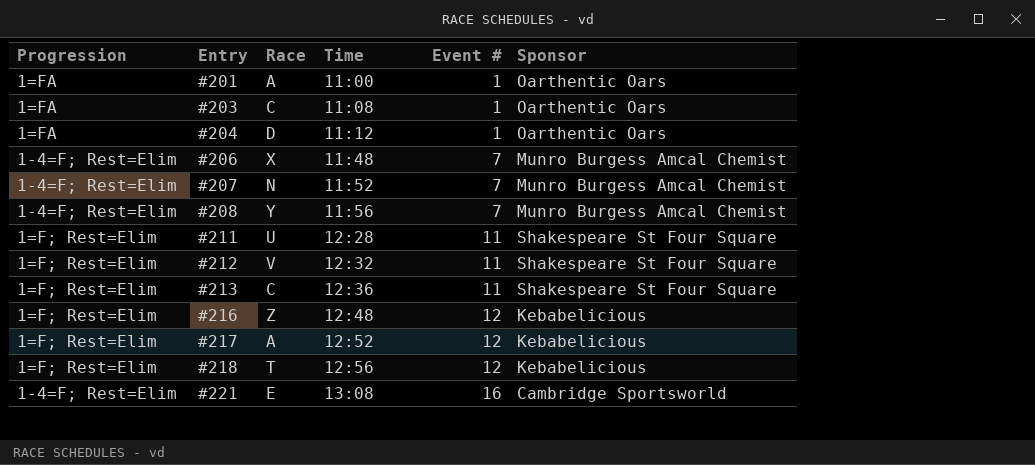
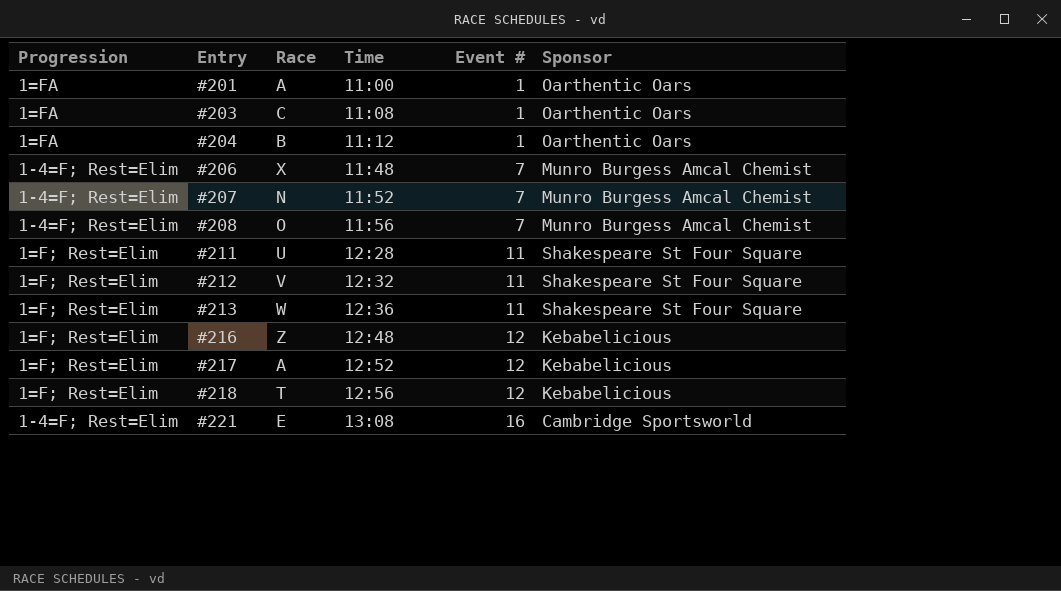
#204 | Race: D -> B
#208 | Race: Y -> O
#213 | Race: C -> W

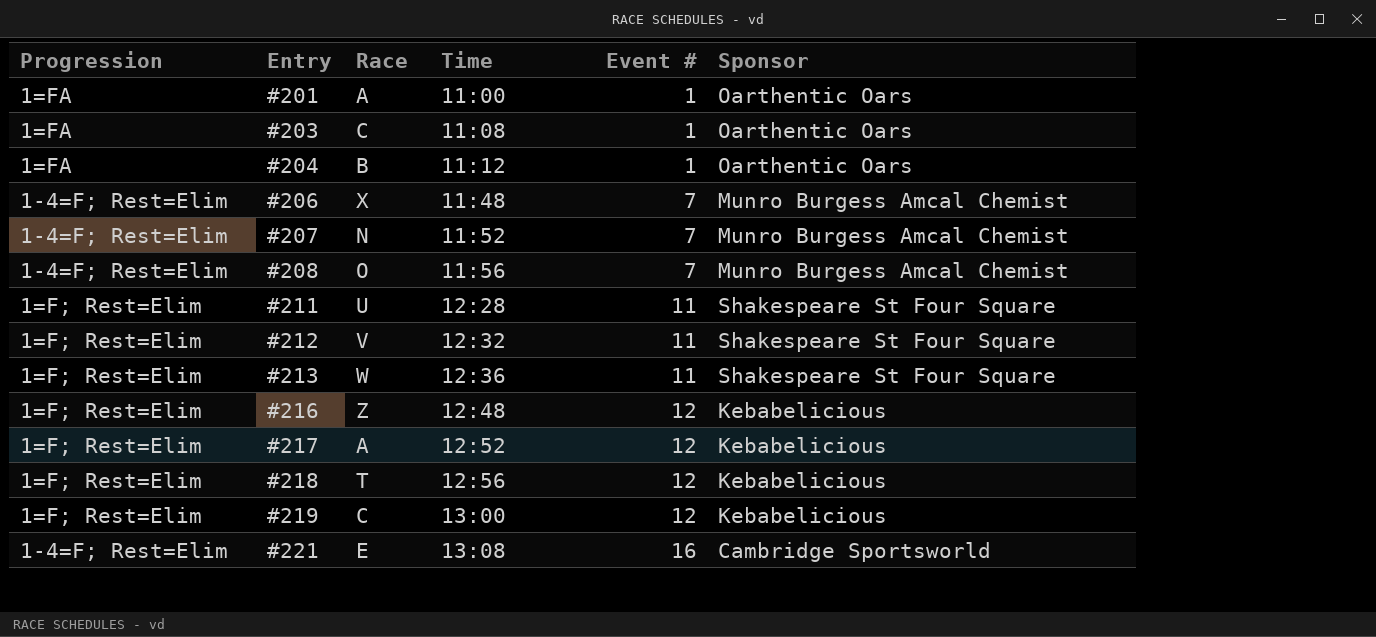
row #219: none -> 1=F; Rest=Elim | C | 13:00 | 12 | Kebabelicious

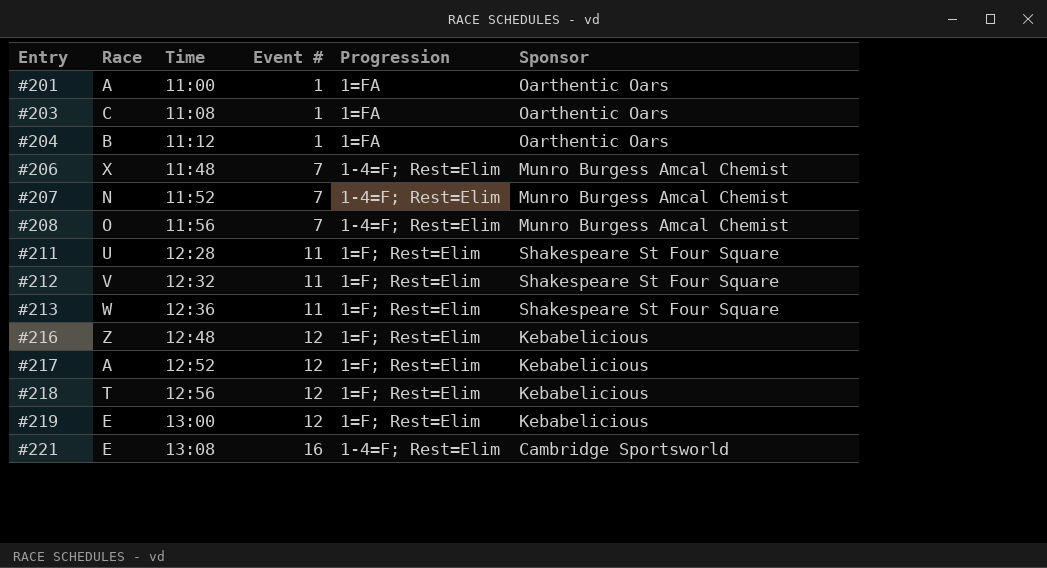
column Progression | position: 1 -> 5
#219 | Race: C -> E

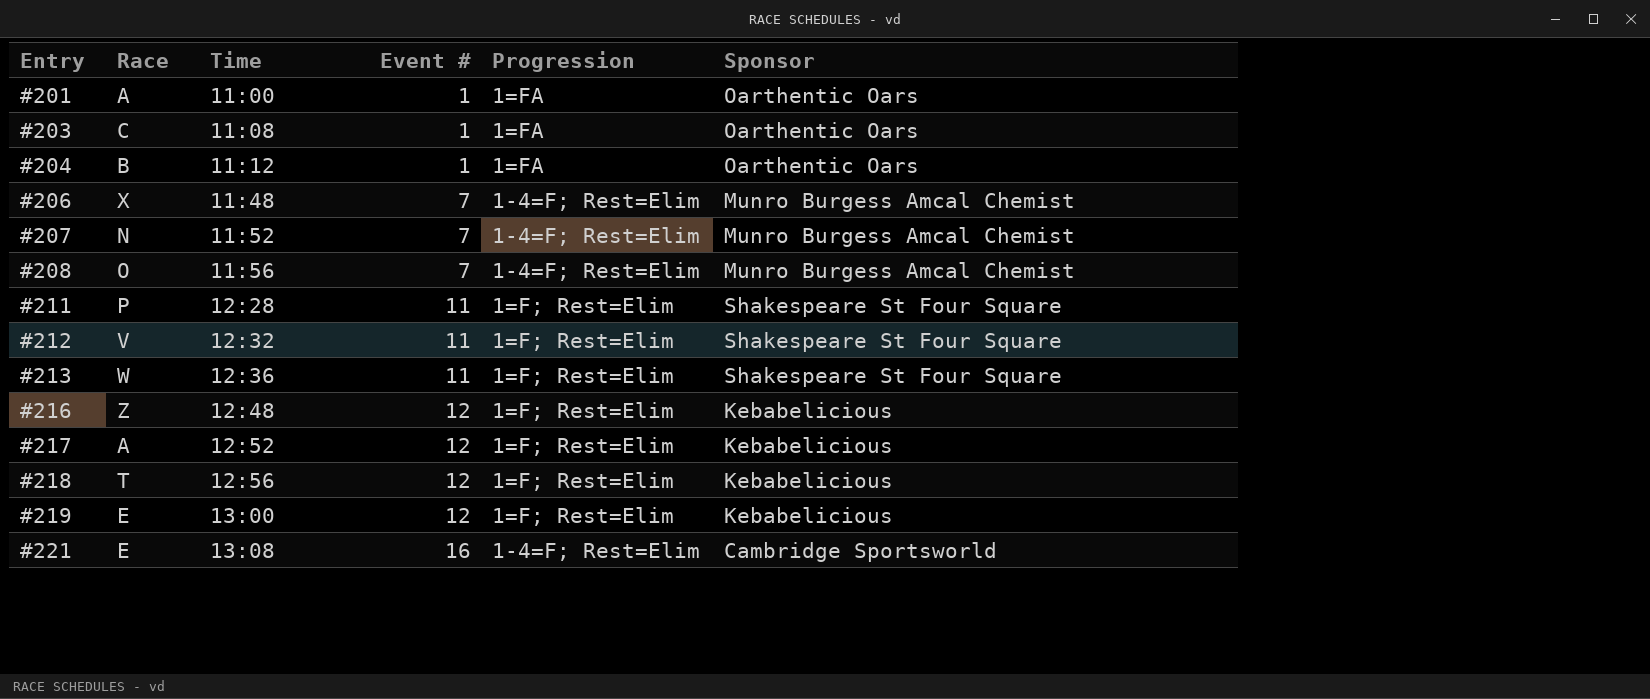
#211 | Race: U -> P

